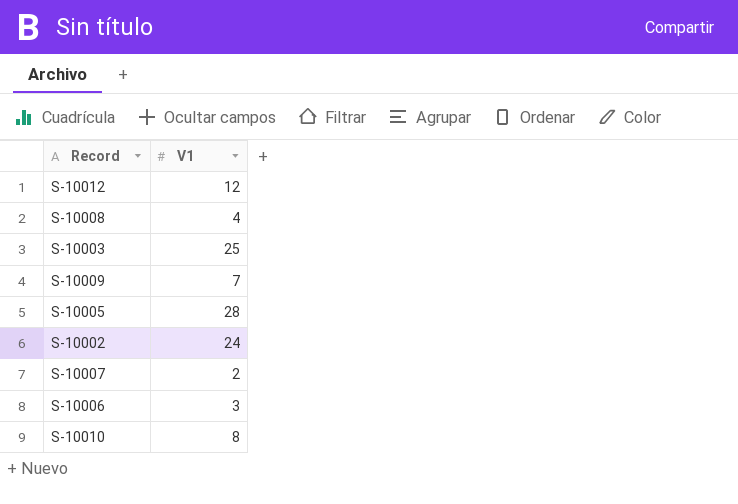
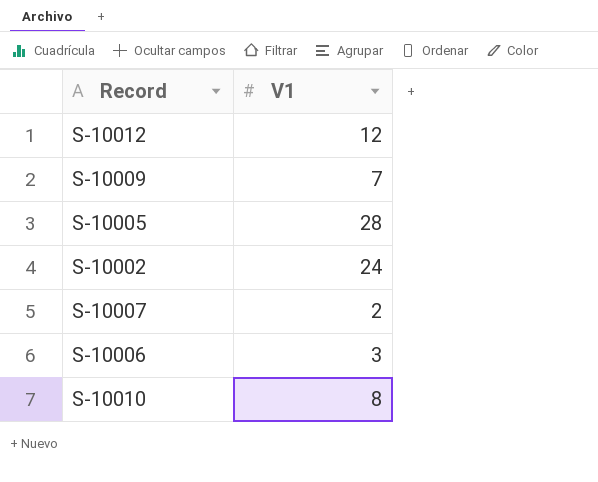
row S-10008: 4 -> none
row S-10003: 25 -> none

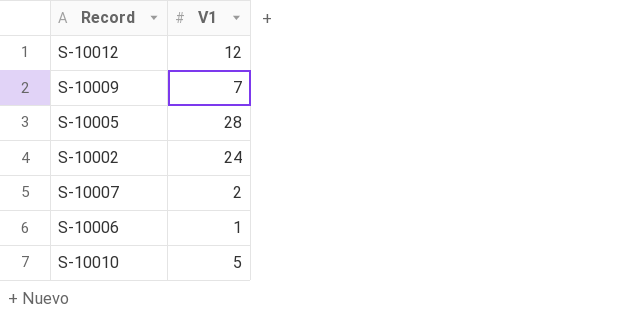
S-10006 | V1: 3 -> 1
S-10010 | V1: 8 -> 5

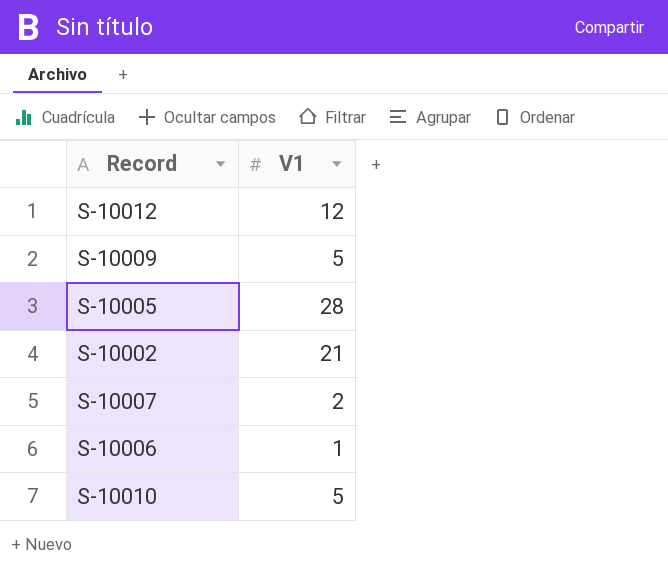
S-10009 | V1: 7 -> 5
S-10002 | V1: 24 -> 21

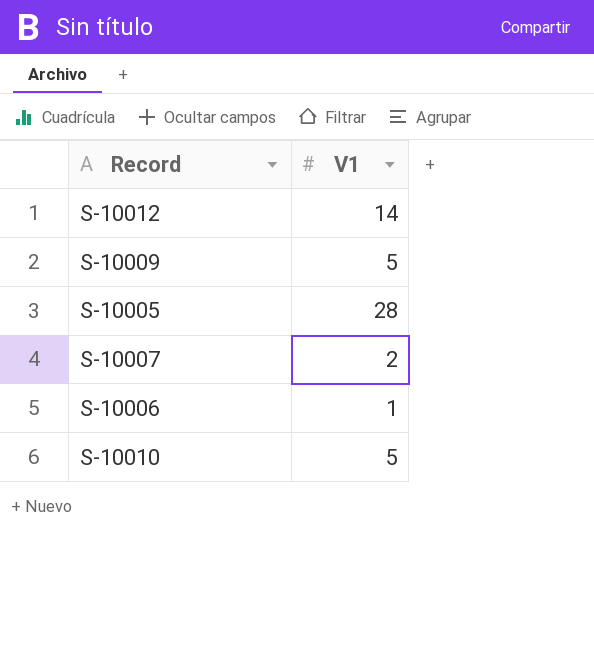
row S-10002: 21 -> none
S-10012 | V1: 12 -> 14

